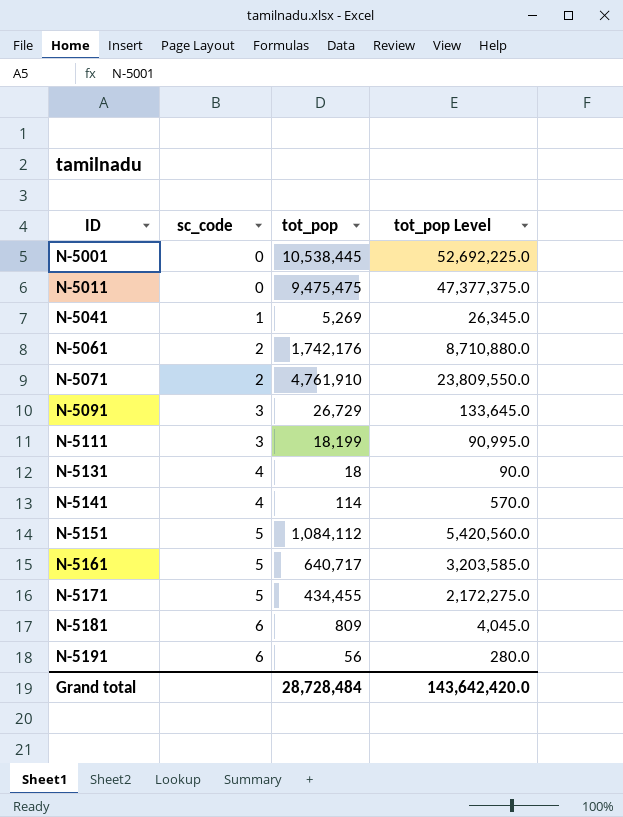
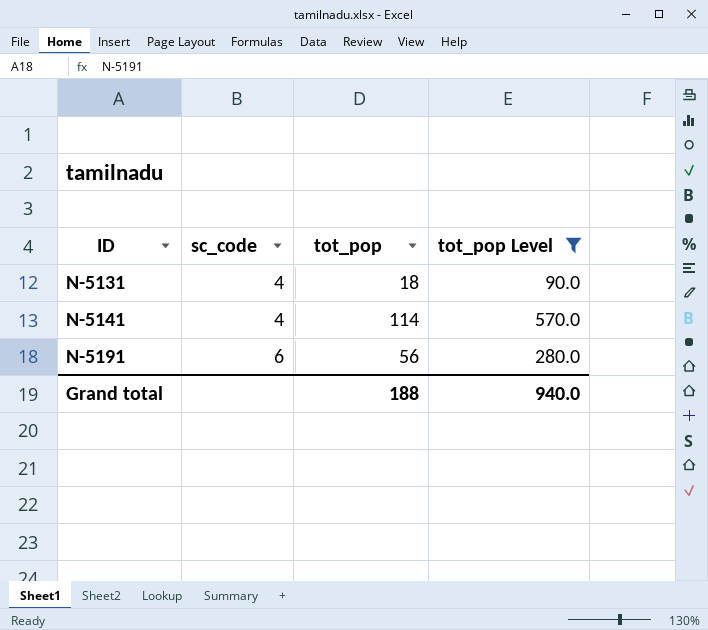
filter: none -> tot_pop Level <= 570.0
Grand total | tot_pop: 28,728,484 -> 188
Grand total | tot_pop Level: 143,642,420.0 -> 940.0

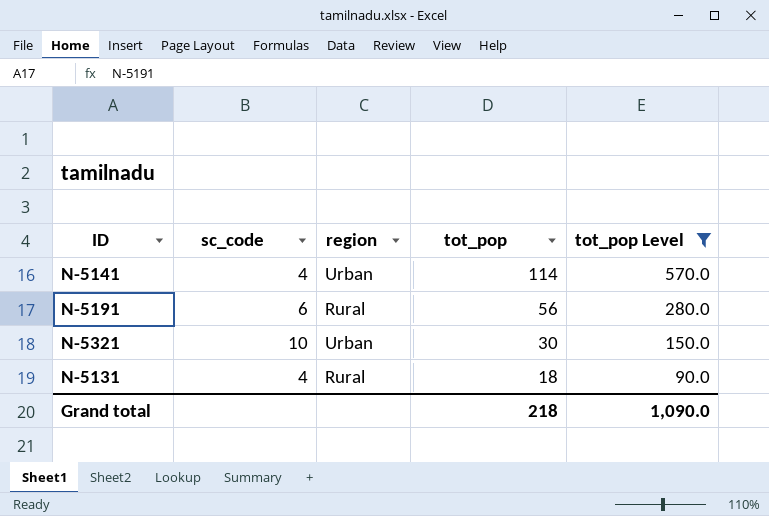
row order: ID ascending -> tot_pop descending
column region | position: none -> 3
row N-5321: none -> 10 | Urban | 30 | 150.0
Grand total | tot_pop: 188 -> 218
Grand total | tot_pop Level: 940.0 -> 1,090.0

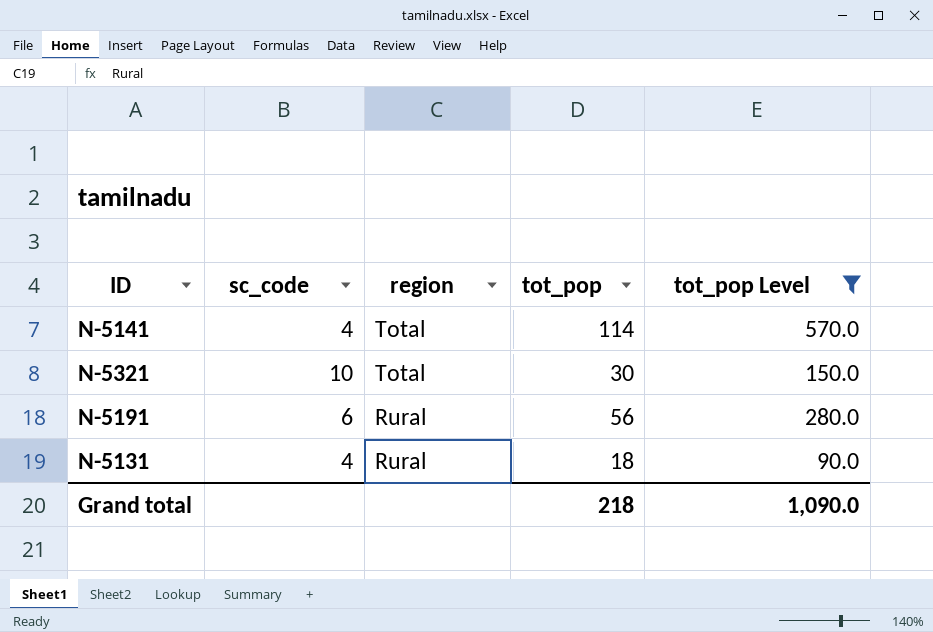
row order: tot_pop descending -> region descending
N-5141 | region: Urban -> Total
N-5321 | region: Urban -> Total

